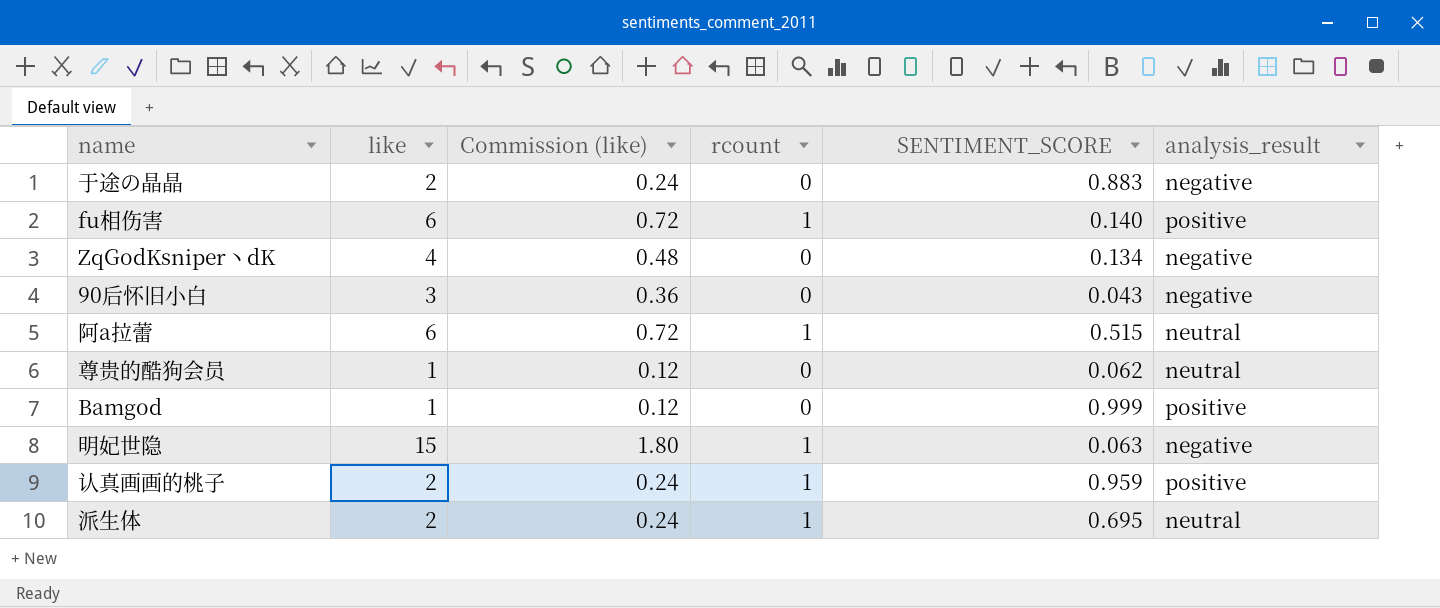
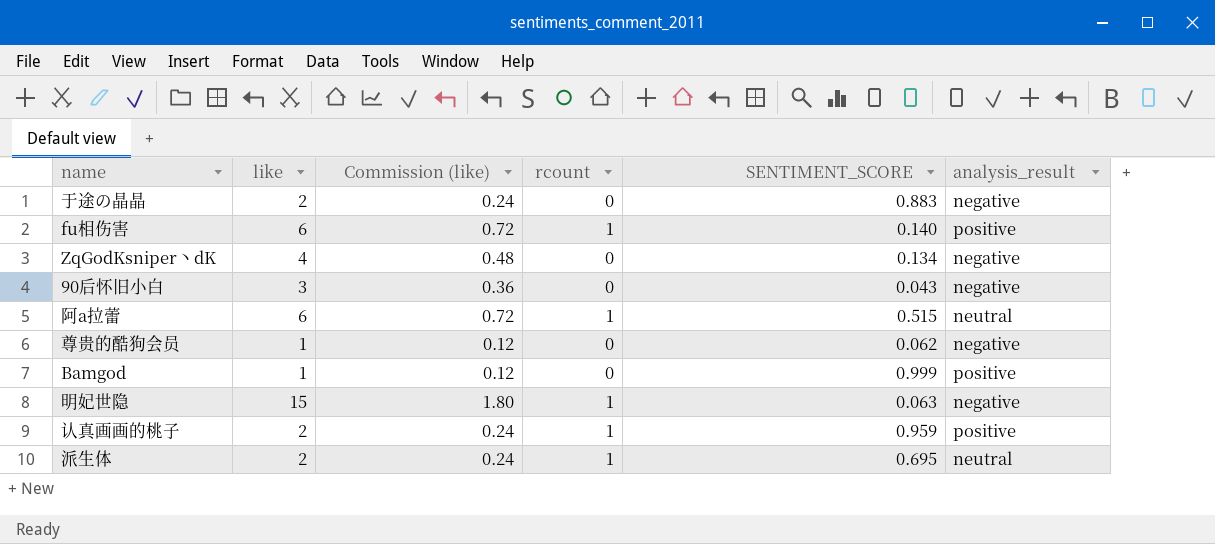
尊贵的酷狗会员 | analysis_result: neutral -> negative

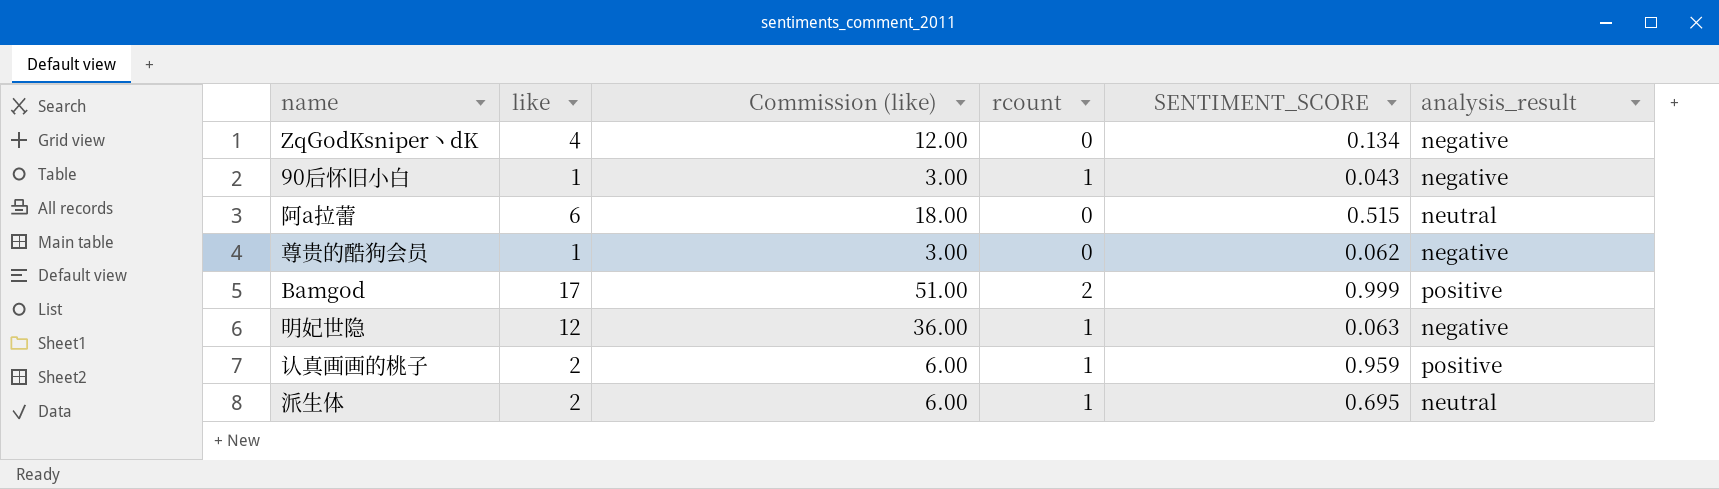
column Commission (like) | formula: [like] * 0.12 -> [like] * 3
row 于途の晶晶: 2 | 0.24 | 0 | 0.883 | negative -> none
row fu相伤害: 6 | 0.72 | 1 | 0.140 | positive -> none
90后怀旧小白 | like: 3 -> 1
90后怀旧小白 | rcount: 0 -> 1
阿a拉蕾 | rcount: 1 -> 0
Bamgod | like: 1 -> 17
Bamgod | rcount: 0 -> 2
明妃世隐 | like: 15 -> 12

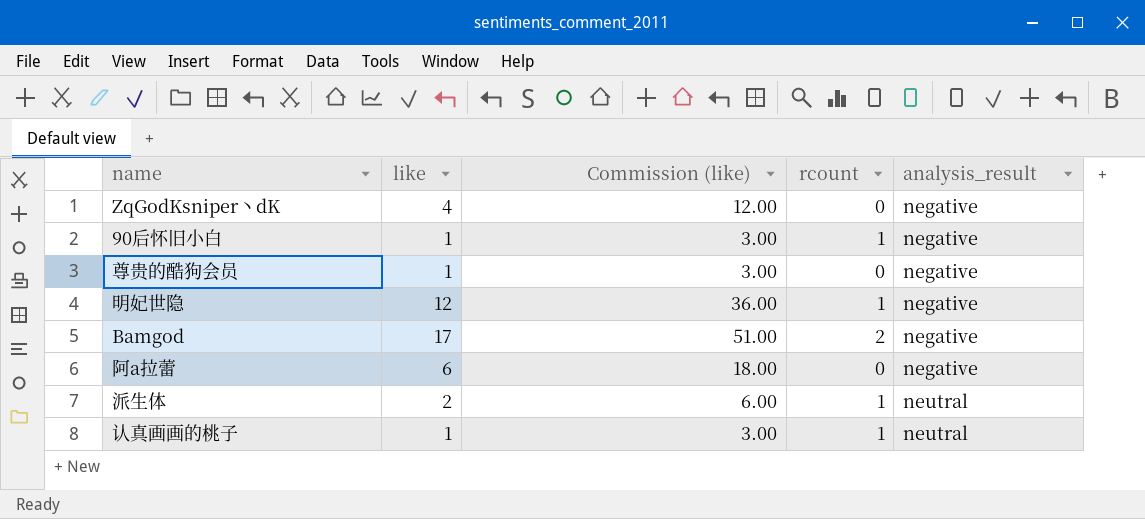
row order: none -> analysis_result ascending
column SENTIMENT_SCORE | position: 5 -> none
Bamgod | analysis_result: positive -> negative
阿a拉蕾 | analysis_result: neutral -> negative
认真画画的桃子 | like: 2 -> 1
认真画画的桃子 | Commission (like): 6.00 -> 3.00
认真画画的桃子 | analysis_result: positive -> neutral

